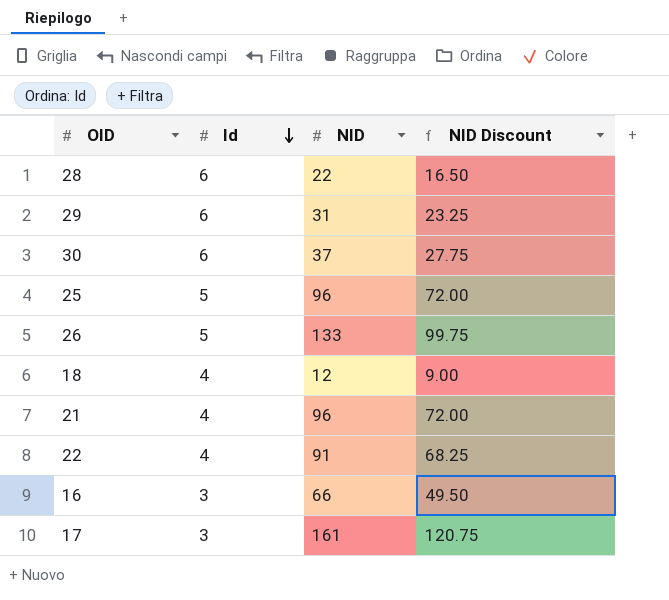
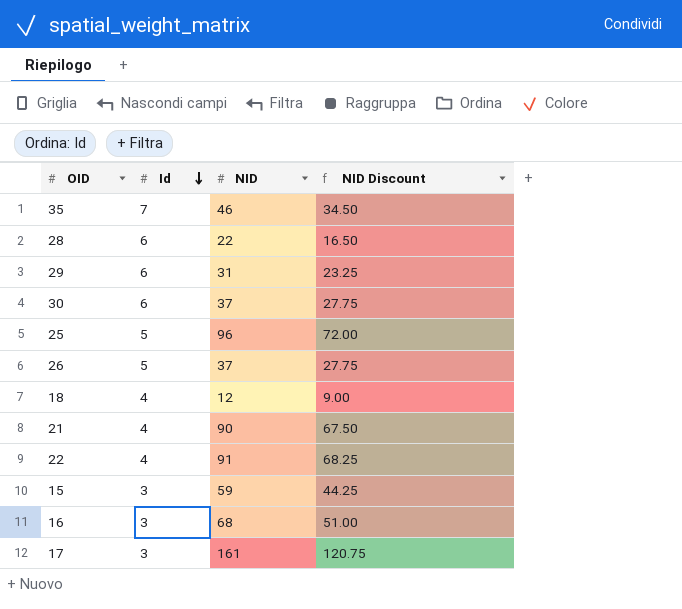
row 35: none -> 7 | 46 | 34.50
26 | NID: 133 -> 37
26 | NID Discount: 99.75 -> 27.75
21 | NID: 96 -> 90
21 | NID Discount: 72.00 -> 67.50
row 15: none -> 3 | 59 | 44.25
16 | NID: 66 -> 68
16 | NID Discount: 49.50 -> 51.00

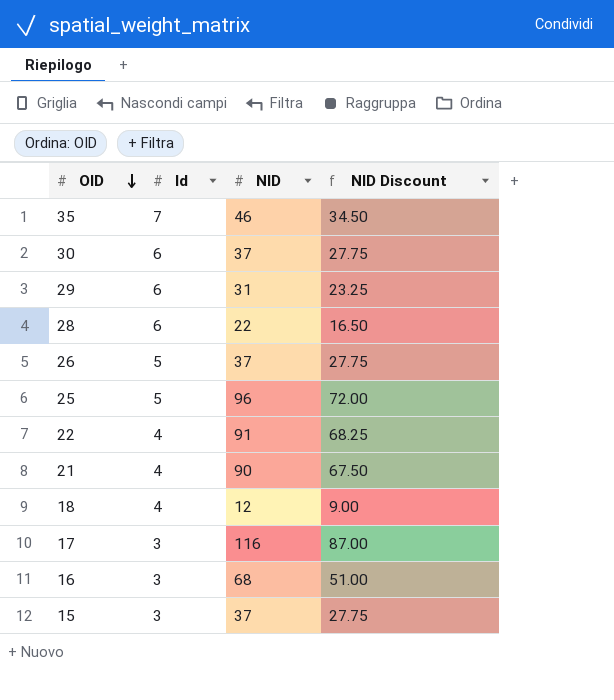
row order: Id descending -> OID descending
17 | NID: 161 -> 116
17 | NID Discount: 120.75 -> 87.00
15 | NID: 59 -> 37
15 | NID Discount: 44.25 -> 27.75

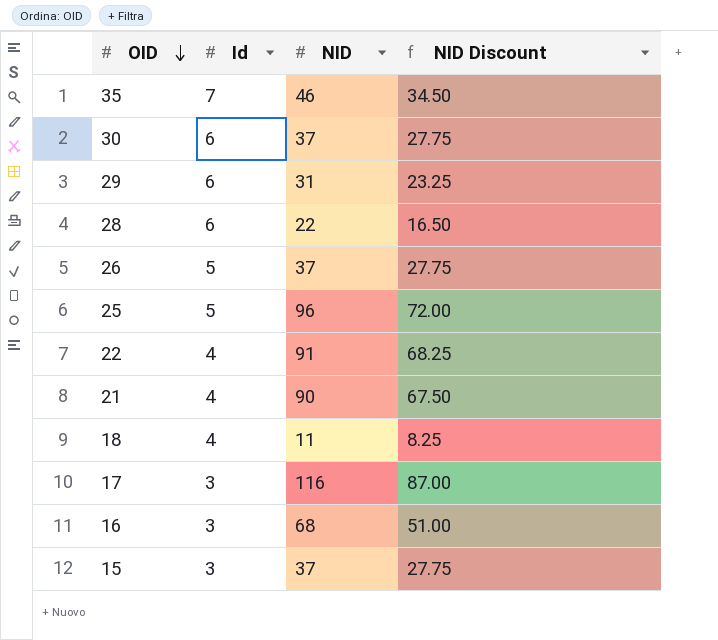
18 | NID: 12 -> 11
18 | NID Discount: 9.00 -> 8.25

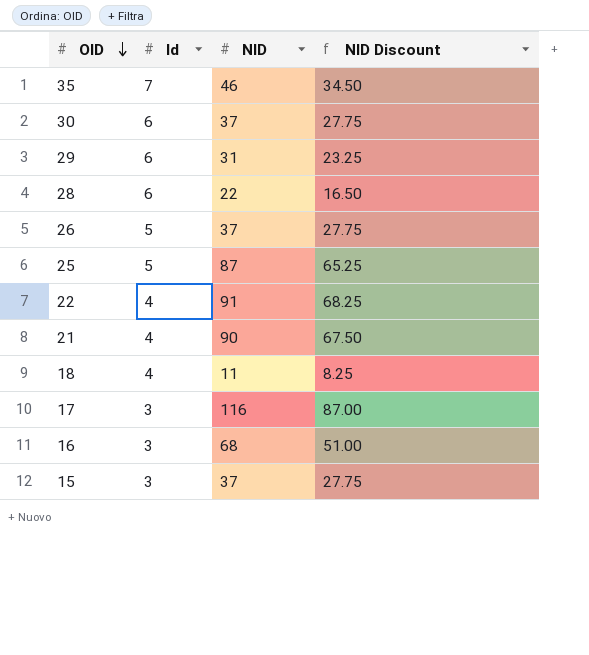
25 | NID: 96 -> 87
25 | NID Discount: 72.00 -> 65.25

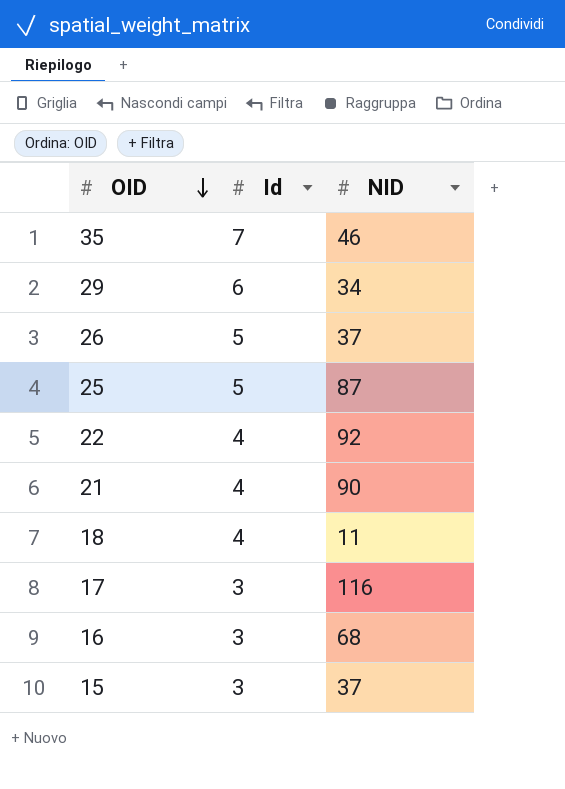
column NID Discount | formula: [NID] * 0.75 -> none
row 30: 6 | 37 | 27.75 -> none
row 28: 6 | 22 | 16.50 -> none
29 | NID: 31 -> 34
22 | NID: 91 -> 92

